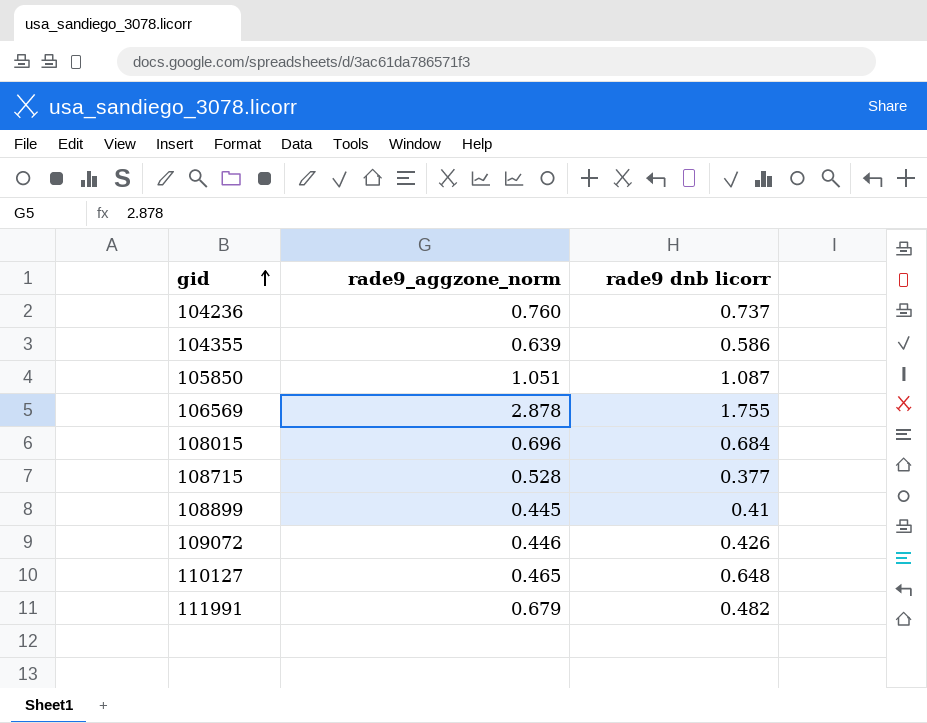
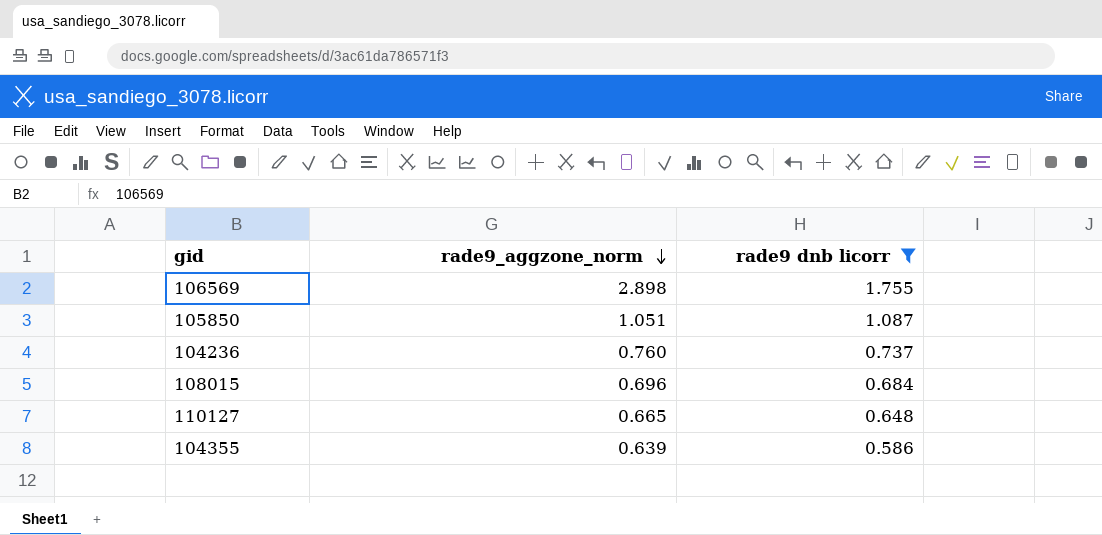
filter: none -> rade9 dnb licorr >= 0.586
row order: gid ascending -> rade9_aggzone_norm descending
106569 | rade9_aggzone_norm: 2.878 -> 2.898
110127 | rade9_aggzone_norm: 0.465 -> 0.665

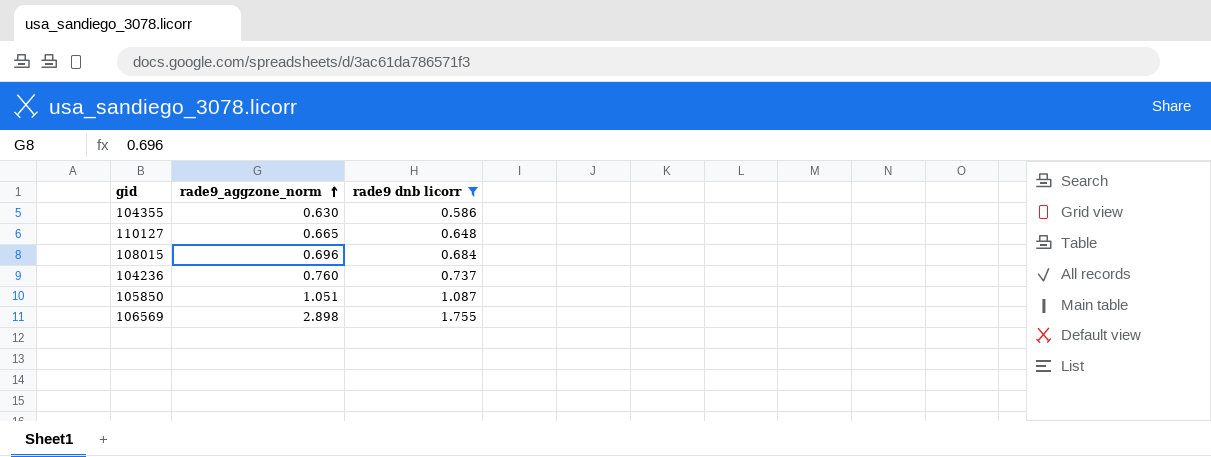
row order: rade9_aggzone_norm descending -> rade9_aggzone_norm ascending
104355 | rade9_aggzone_norm: 0.639 -> 0.630

